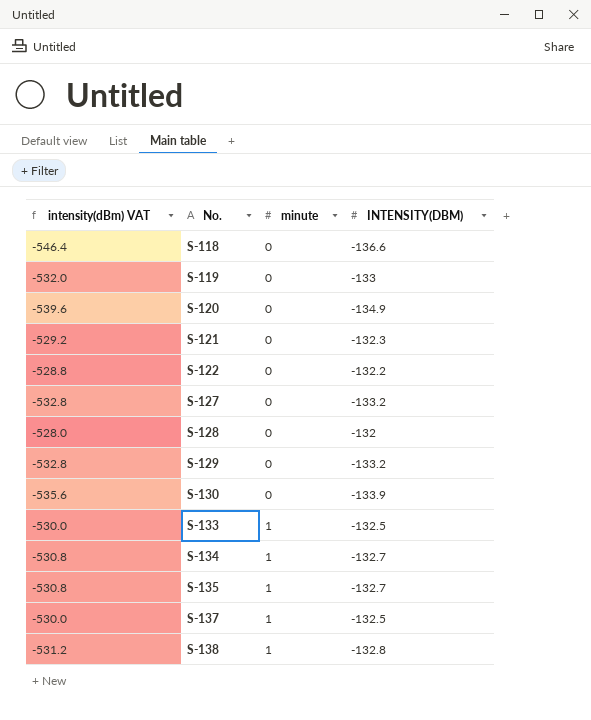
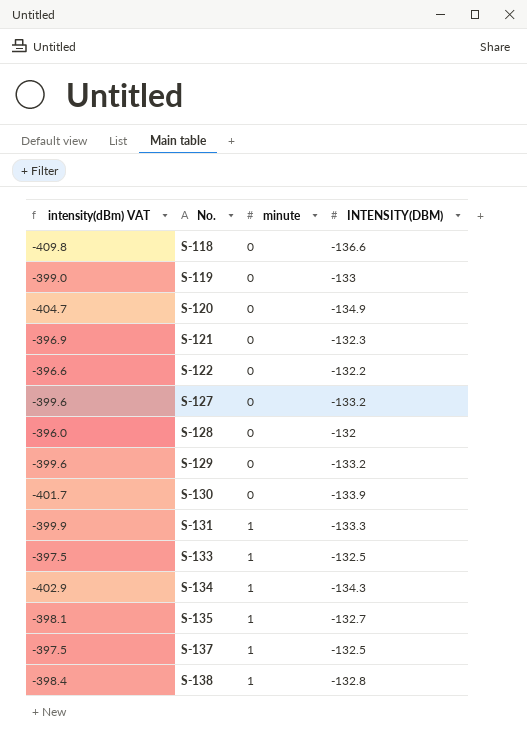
column intensity(dBm) VAT | formula: [INTENSITY(DBM)] * 4 -> [INTENSITY(DBM)] * 3
row S-131: none -> -399.9 | 1 | -133.3
S-134 | INTENSITY(DBM): -132.7 -> -134.3

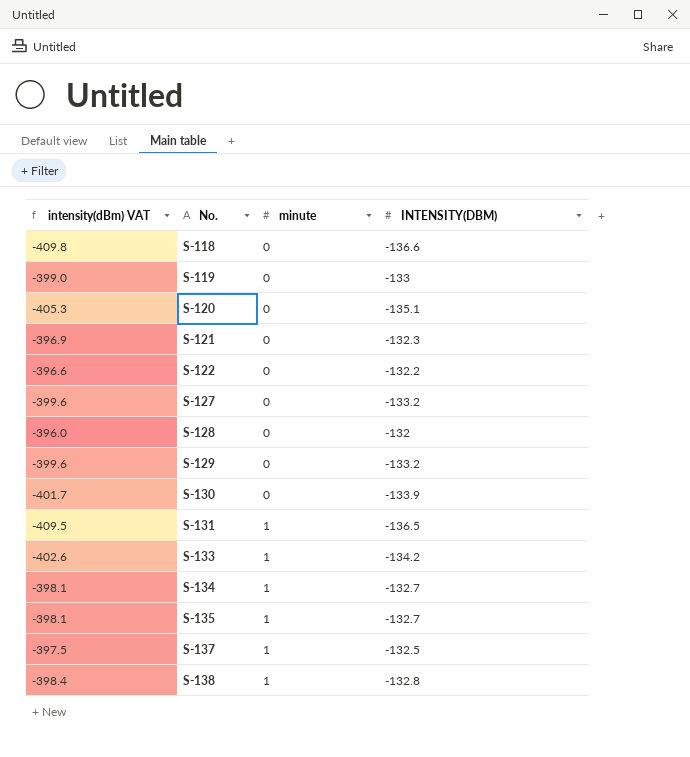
S-120 | intensity(dBm) VAT: -404.7 -> -405.3
S-120 | INTENSITY(DBM): -134.9 -> -135.1
S-131 | intensity(dBm) VAT: -399.9 -> -409.5
S-131 | INTENSITY(DBM): -133.3 -> -136.5
S-133 | intensity(dBm) VAT: -397.5 -> -402.6
S-133 | INTENSITY(DBM): -132.5 -> -134.2
S-134 | intensity(dBm) VAT: -402.9 -> -398.1
S-134 | INTENSITY(DBM): -134.3 -> -132.7

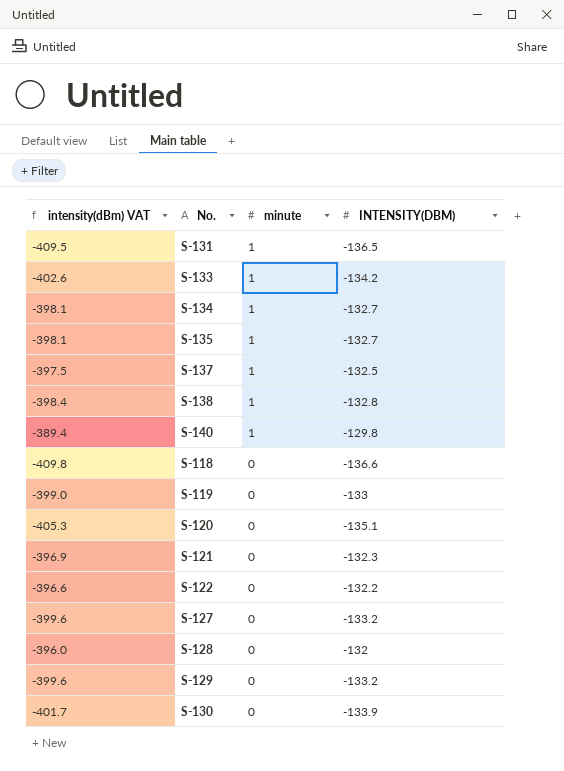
row order: No. ascending -> minute descending
row S-140: none -> -389.4 | 1 | -129.8

